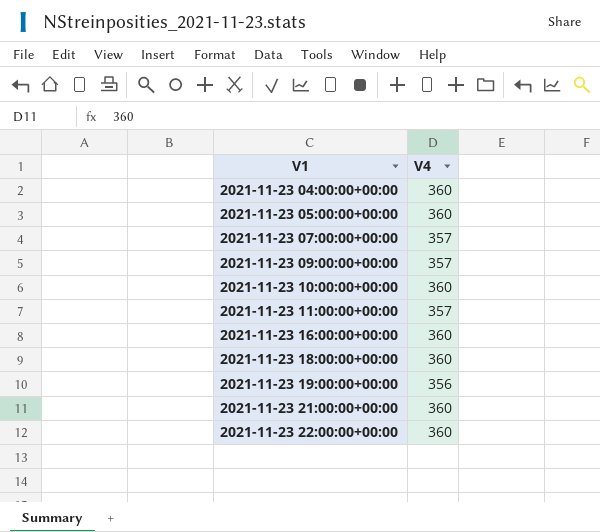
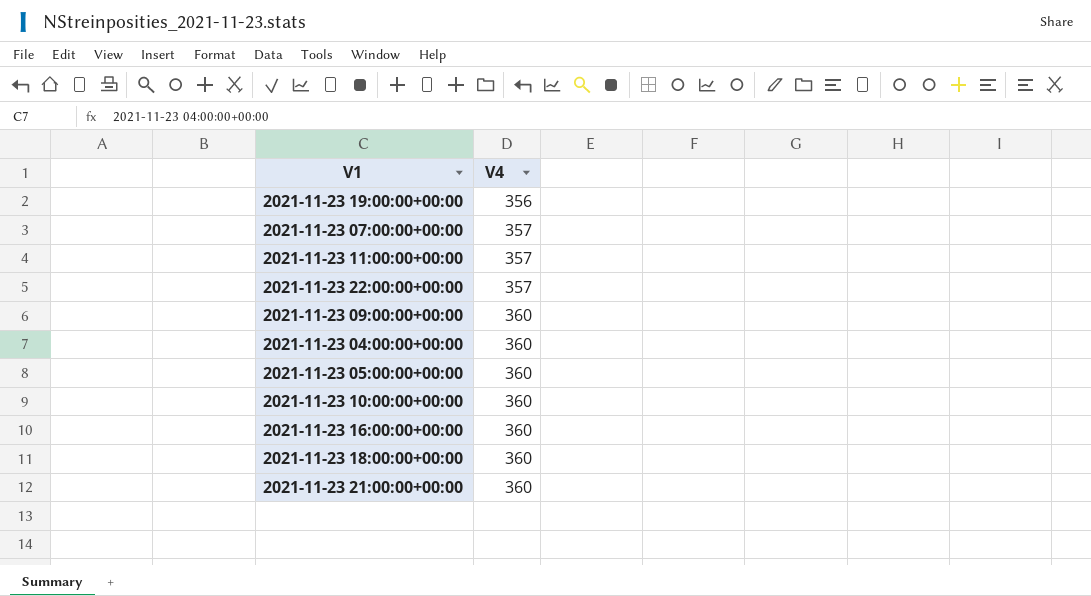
row order: V1 ascending -> V4 ascending
2021-11-23 22:00:00+00:00 | V4: 360 -> 357
2021-11-23 09:00:00+00:00 | V4: 357 -> 360

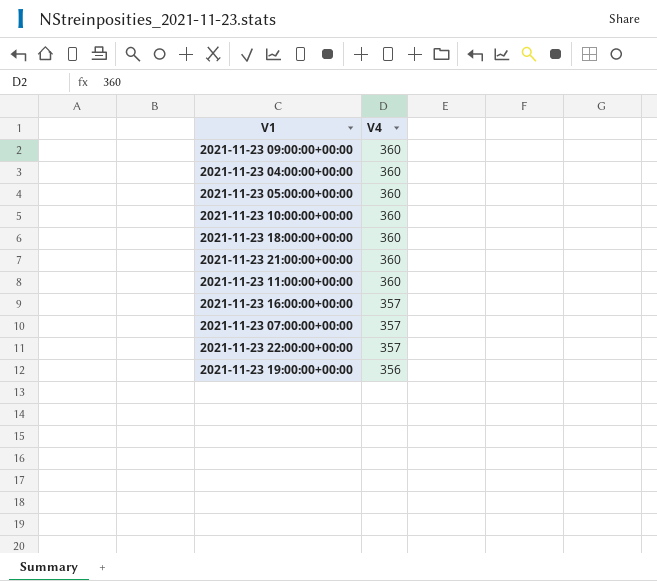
row order: V4 ascending -> V4 descending
2021-11-23 11:00:00+00:00 | V4: 357 -> 360
2021-11-23 16:00:00+00:00 | V4: 360 -> 357

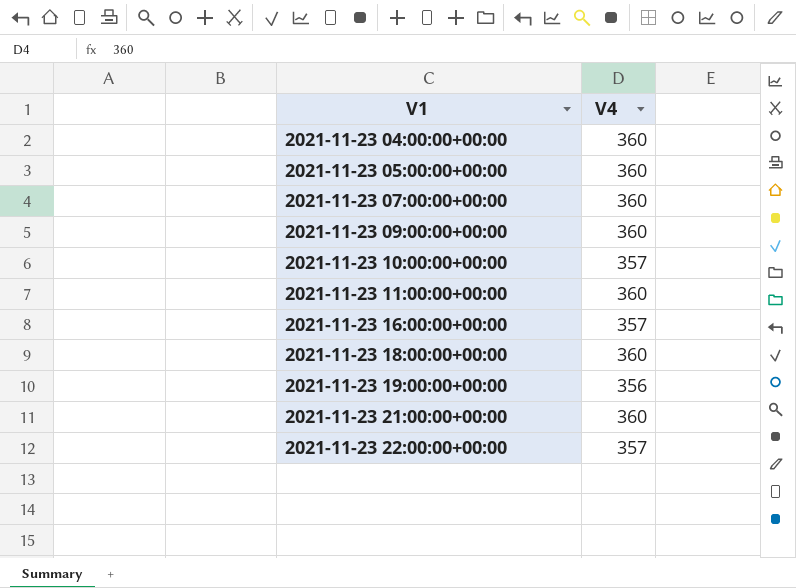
row order: V4 descending -> V1 ascending
2021-11-23 07:00:00+00:00 | V4: 357 -> 360
2021-11-23 10:00:00+00:00 | V4: 360 -> 357

